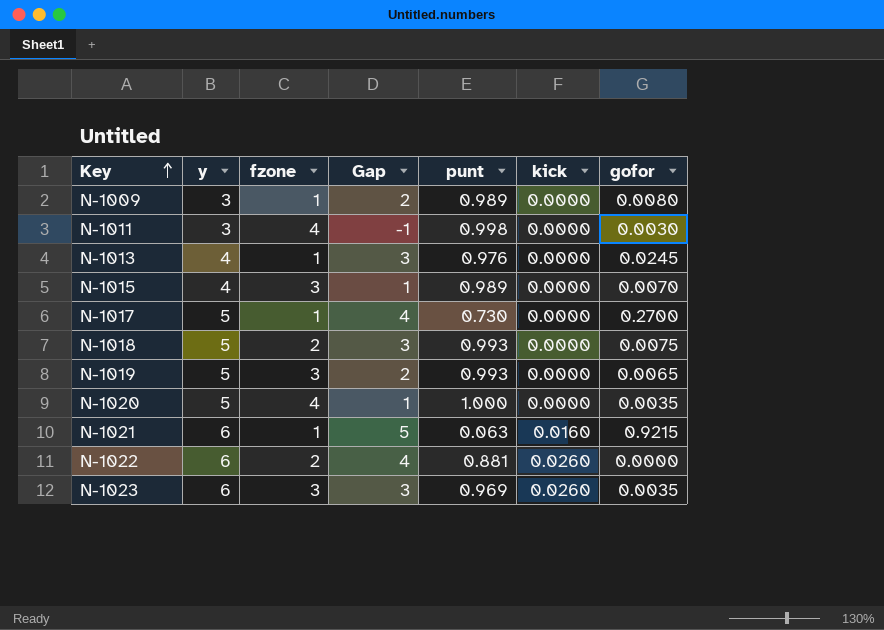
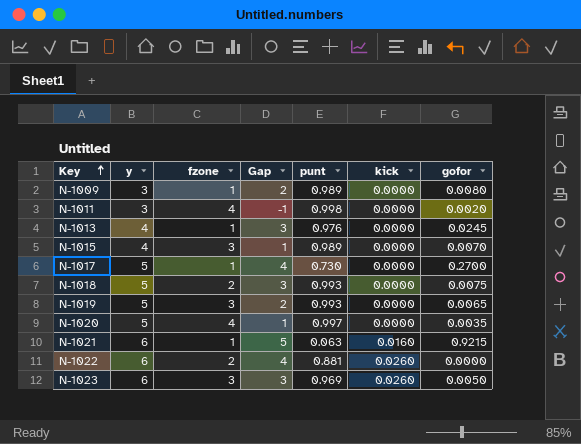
N-1011 | gofor: 0.0030 -> 0.0020
N-1020 | punt: 1.000 -> 0.997
N-1023 | gofor: 0.0035 -> 0.0050

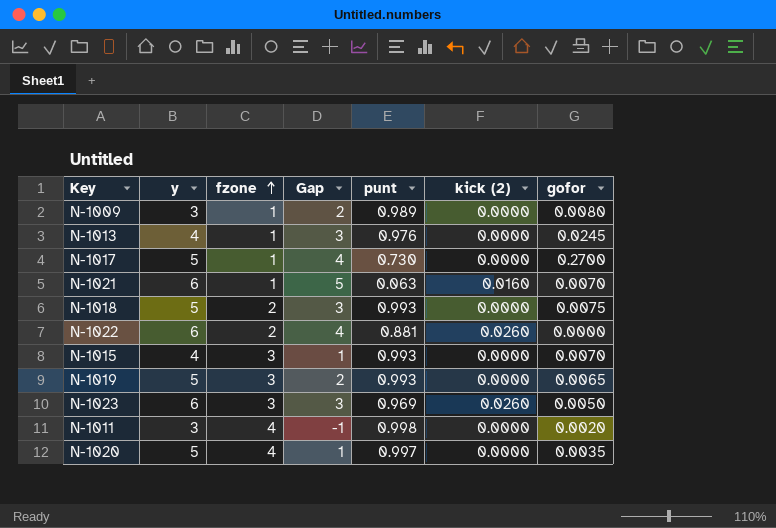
row order: Key ascending -> fzone ascending
column name: kick -> kick (2)
N-1021 | gofor: 0.9215 -> 0.0070
N-1015 | punt: 0.989 -> 0.993

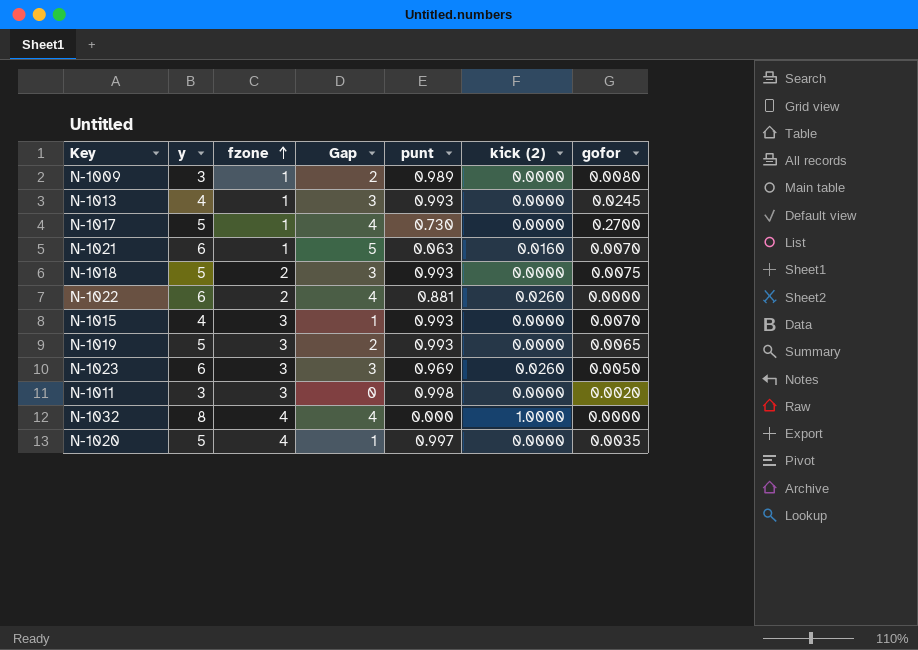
N-1013 | punt: 0.976 -> 0.993
N-1011 | fzone: 4 -> 3
N-1011 | Gap: -1 -> 0
row N-1032: none -> 8 | 4 | 4 | 0.000 | 1.0000 | 0.0000

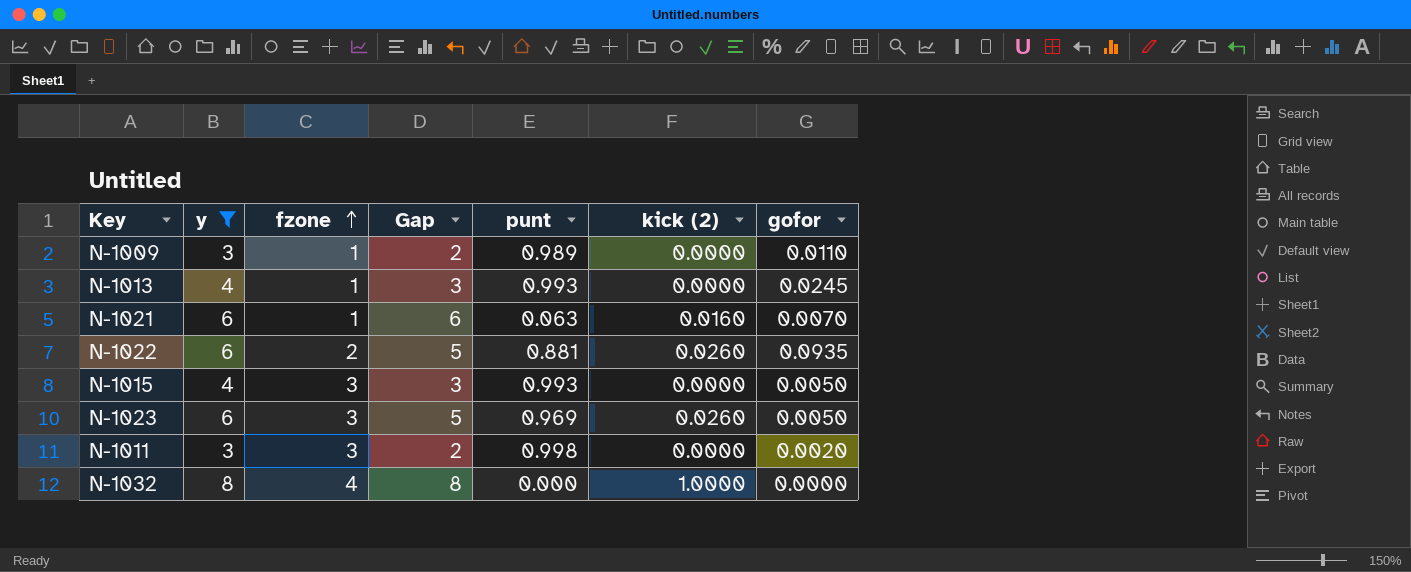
filter: none -> y != 5
column Gap | formula: [y] - [fzone] -> [y] - [punt]
N-1009 | gofor: 0.0080 -> 0.0110
N-1022 | gofor: 0.0000 -> 0.0935
N-1015 | gofor: 0.0070 -> 0.0050

